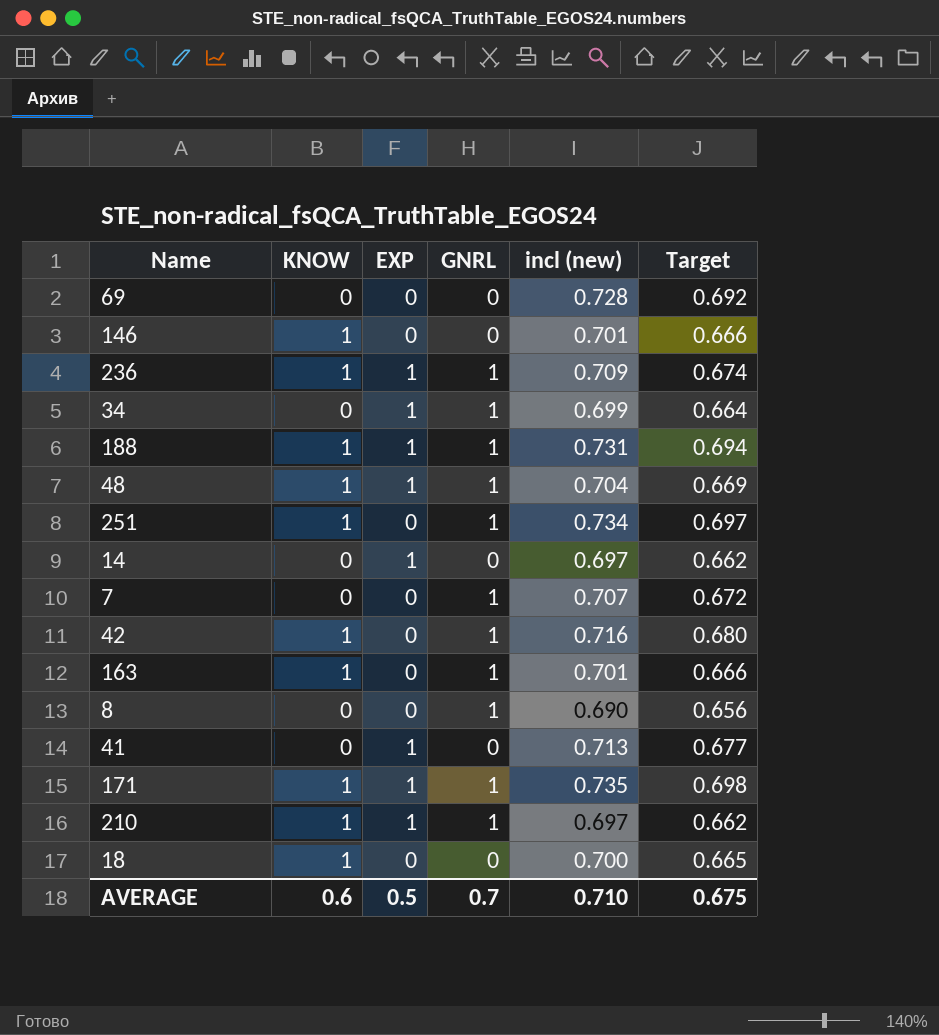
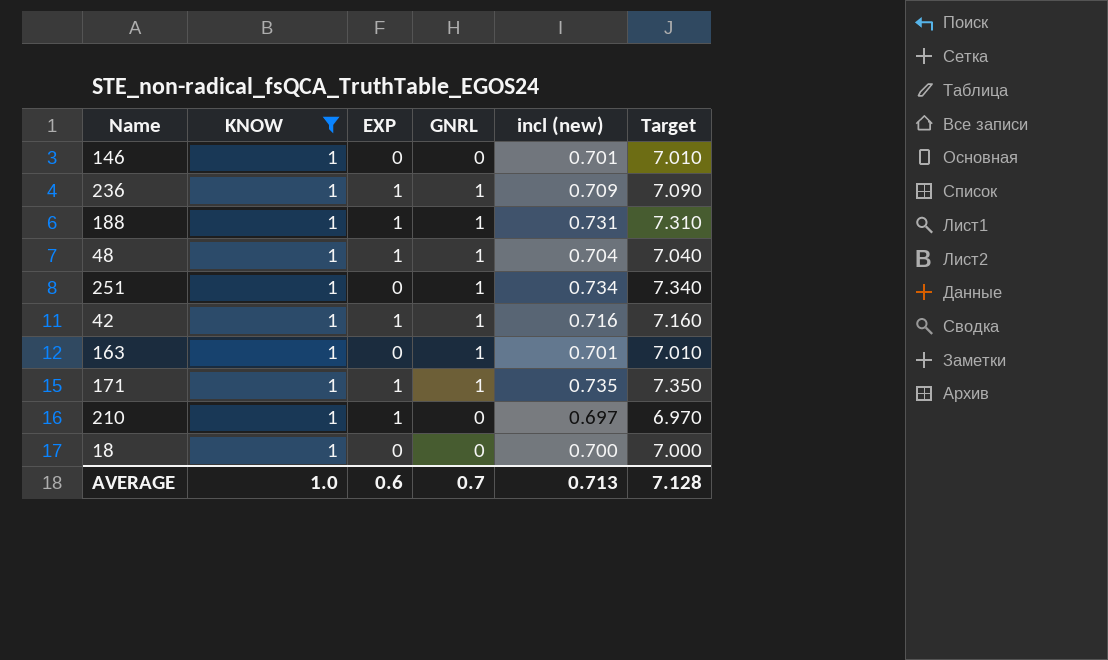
filter: none -> KNOW = 1
column Target | formula: [incl (new)] * 0.95 -> [incl (new)] * 10
42 | EXP: 0 -> 1
210 | GNRL: 1 -> 0
AVERAGE | KNOW: 0.6 -> 1.0
AVERAGE | EXP: 0.5 -> 0.6
AVERAGE | incl (new): 0.710 -> 0.713
AVERAGE | Target: 0.675 -> 7.128

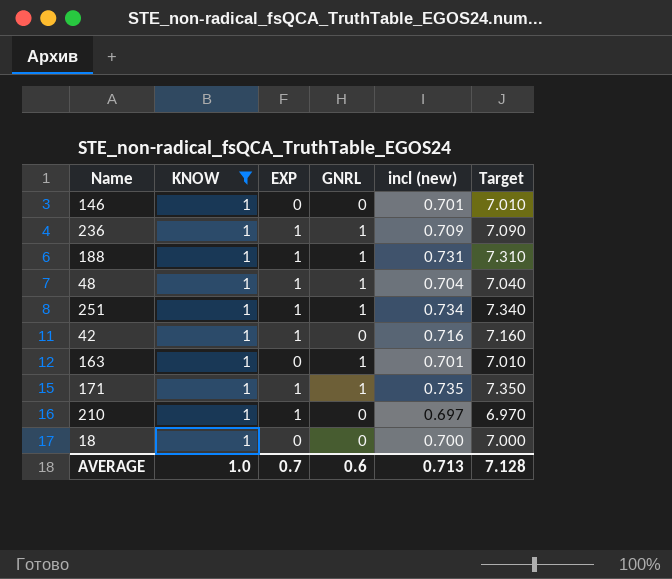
251 | EXP: 0 -> 1
42 | GNRL: 1 -> 0
AVERAGE | EXP: 0.6 -> 0.7
AVERAGE | GNRL: 0.7 -> 0.6

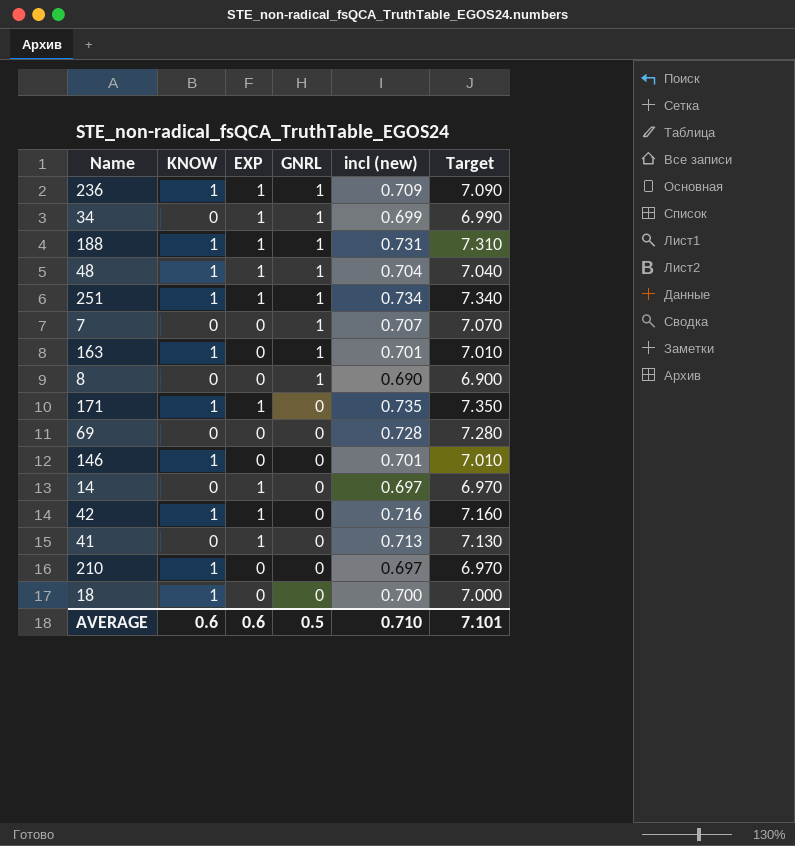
filter: KNOW = 1 -> none
row order: none -> GNRL descending
171 | GNRL: 1 -> 0
210 | EXP: 1 -> 0
AVERAGE | KNOW: 1.0 -> 0.6
AVERAGE | EXP: 0.7 -> 0.6
AVERAGE | GNRL: 0.6 -> 0.5
AVERAGE | incl (new): 0.713 -> 0.710
AVERAGE | Target: 7.128 -> 7.101

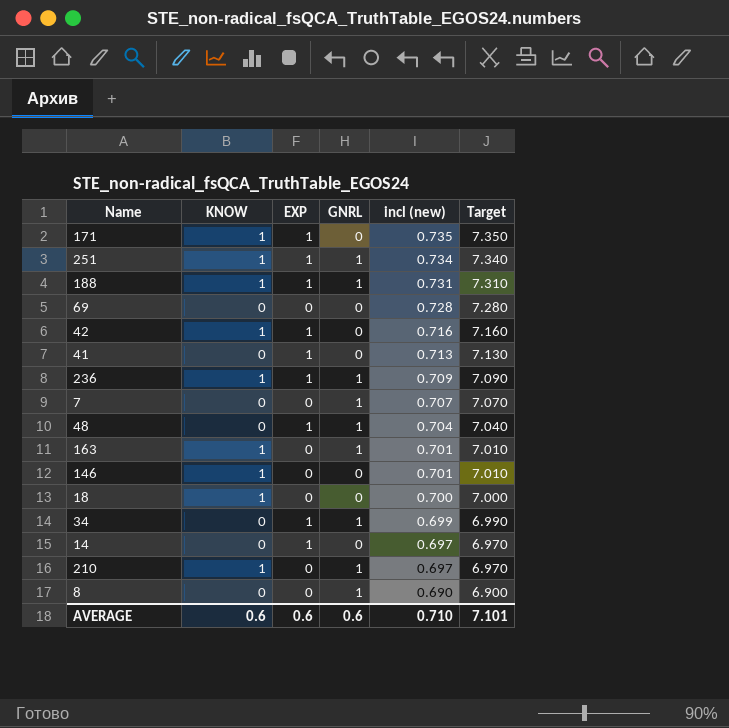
row order: GNRL descending -> incl (new) descending
48 | KNOW: 1 -> 0
210 | GNRL: 0 -> 1
AVERAGE | GNRL: 0.5 -> 0.6

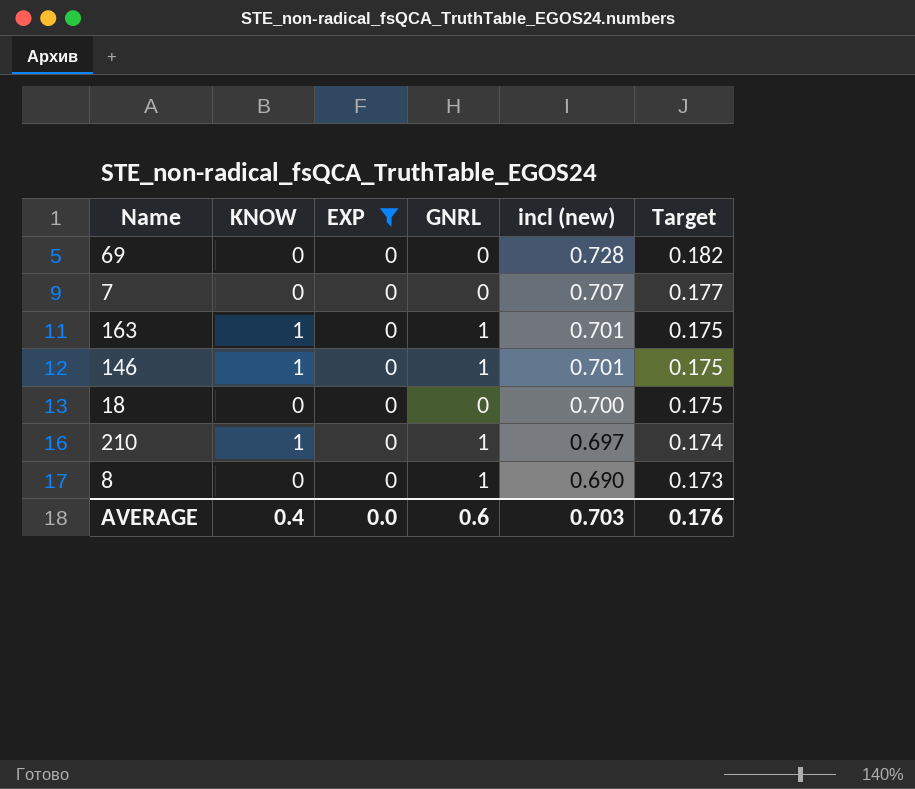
filter: none -> EXP = 0
column Target | formula: [incl (new)] * 10 -> [incl (new)] * 0.25
7 | GNRL: 1 -> 0
146 | GNRL: 0 -> 1
18 | KNOW: 1 -> 0
AVERAGE | KNOW: 0.6 -> 0.4
AVERAGE | EXP: 0.6 -> 0.0
AVERAGE | incl (new): 0.710 -> 0.703
AVERAGE | Target: 7.101 -> 0.176

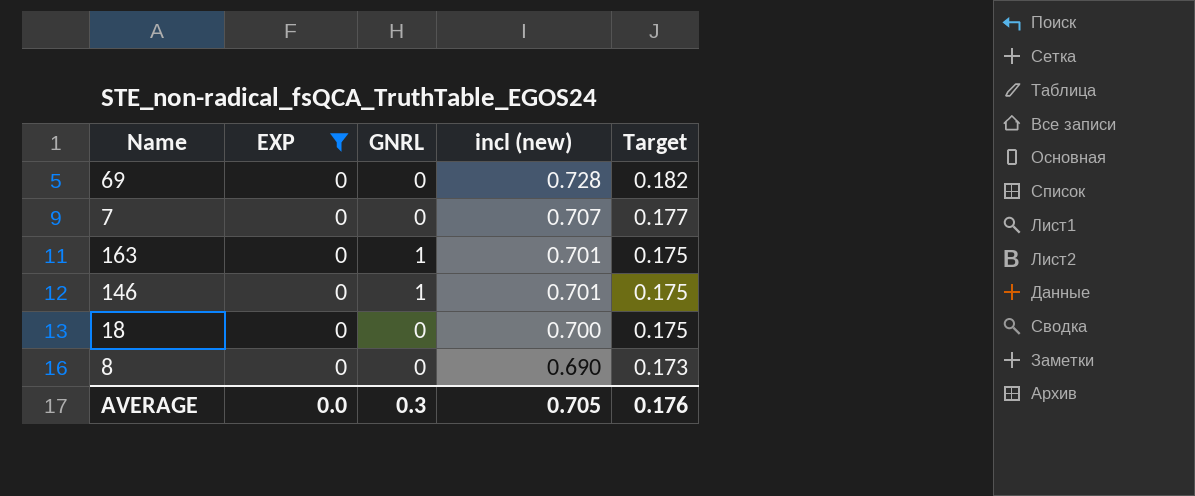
column KNOW | position: 2 -> none
row 210: 1 | 0 | 1 | 0.697 | 0.174 -> none
8 | GNRL: 1 -> 0
AVERAGE | GNRL: 0.6 -> 0.3
AVERAGE | incl (new): 0.703 -> 0.705

